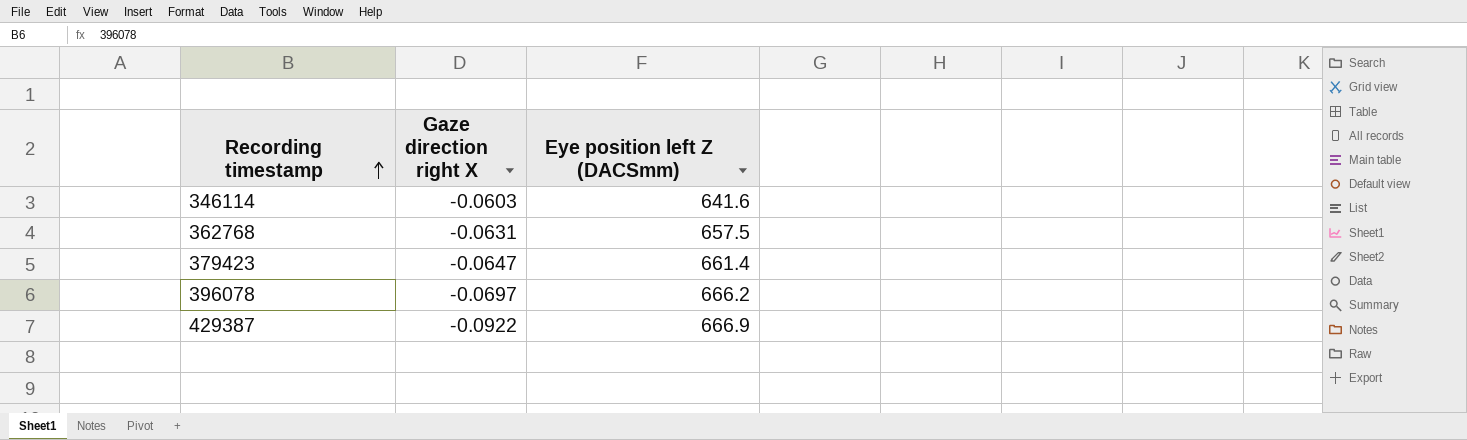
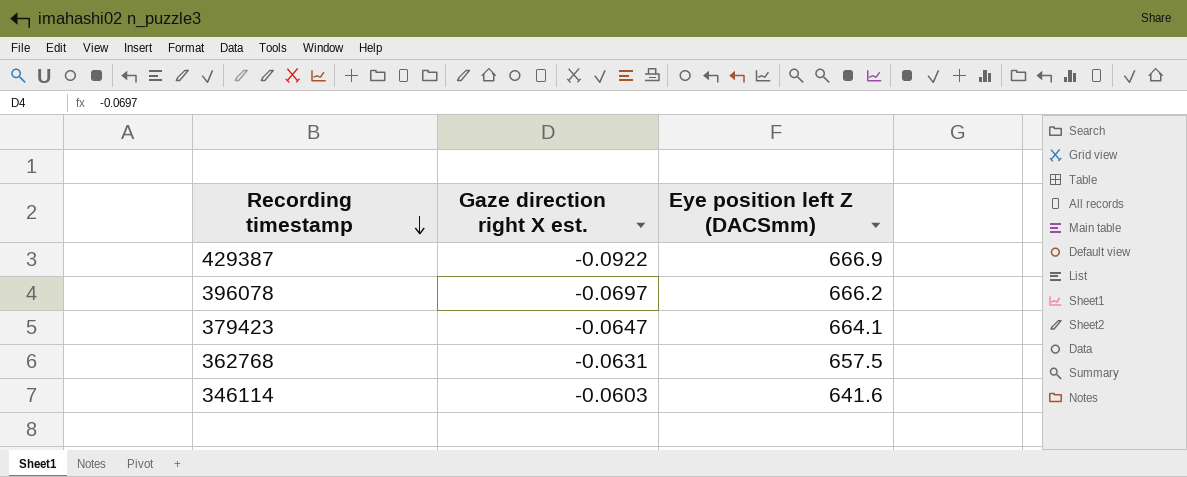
row order: Recording timestamp ascending -> Recording timestamp descending
column name: Gaze direction right X -> Gaze direction right X est.
379423 | Eye position left Z (DACSmm): 661.4 -> 664.1

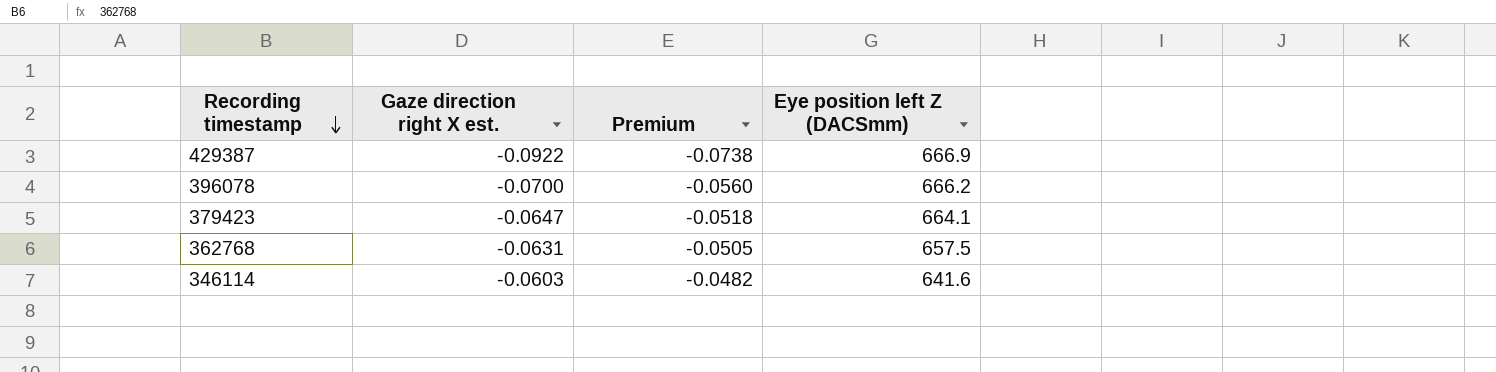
column Premium | formula: none -> [Gaze direction right X est.] * 0.8
396078 | Gaze direction right X est.: -0.0697 -> -0.0700

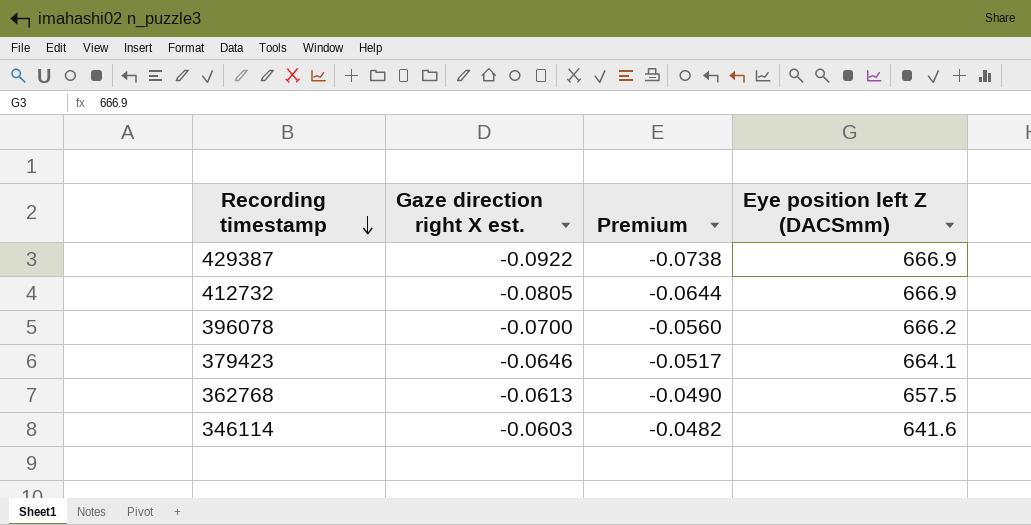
row 412732: none -> -0.0805 | -0.0644 | 666.9
379423 | Gaze direction right X est.: -0.0647 -> -0.0646
379423 | Premium: -0.0518 -> -0.0517
362768 | Gaze direction right X est.: -0.0631 -> -0.0613
362768 | Premium: -0.0505 -> -0.0490

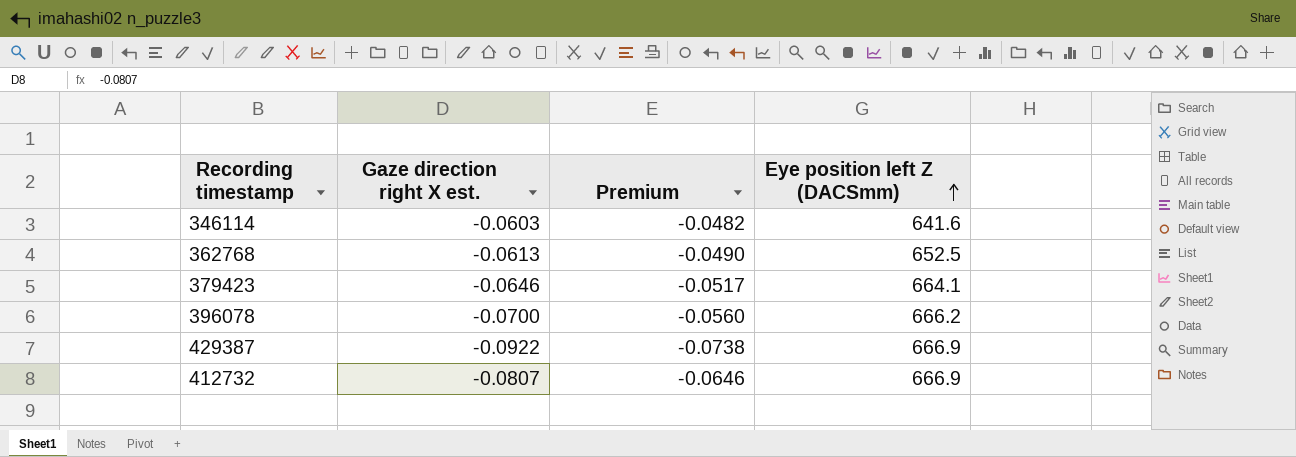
row order: Recording timestamp descending -> Eye position left Z (DACSmm) ascending
362768 | Eye position left Z (DACSmm): 657.5 -> 652.5
412732 | Gaze direction right X est.: -0.0805 -> -0.0807
412732 | Premium: -0.0644 -> -0.0646

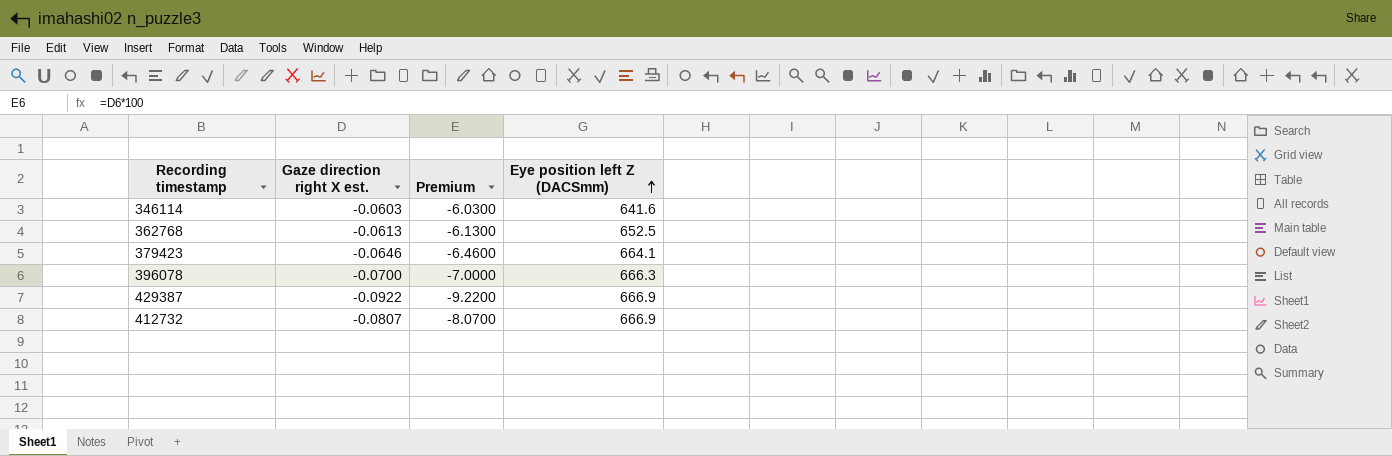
column Premium | formula: [Gaze direction right X est.] * 0.8 -> [Gaze direction right X est.] * 100
396078 | Eye position left Z (DACSmm): 666.2 -> 666.3

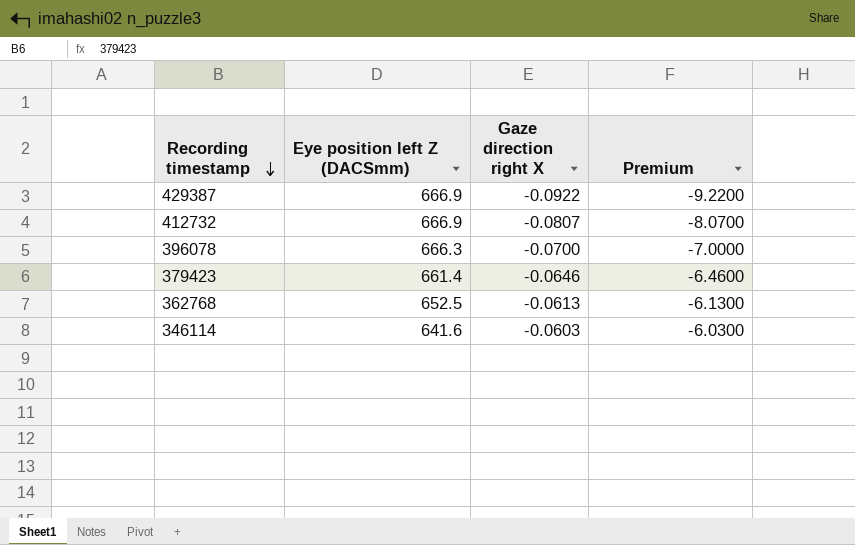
row order: Eye position left Z (DACSmm) ascending -> Recording timestamp descending
column Eye position left Z (DACSmm) | position: 4 -> 2
column name: Gaze direction right X est. -> Gaze direction right X
379423 | Eye position left Z (DACSmm): 664.1 -> 661.4

